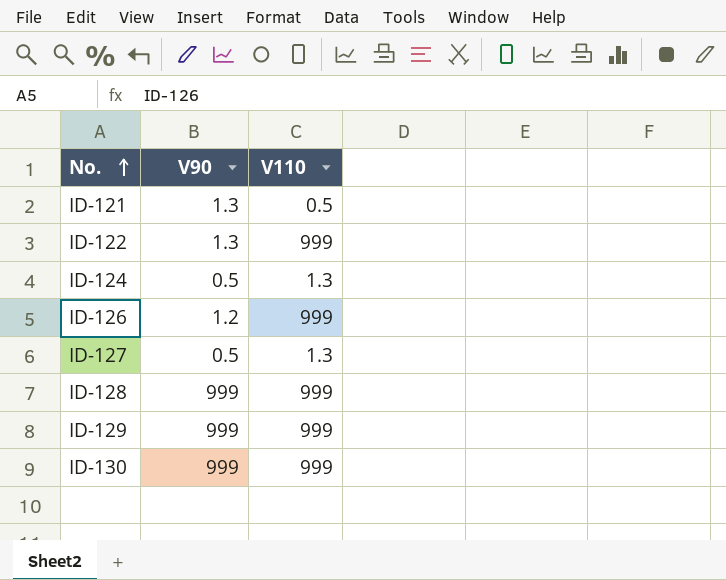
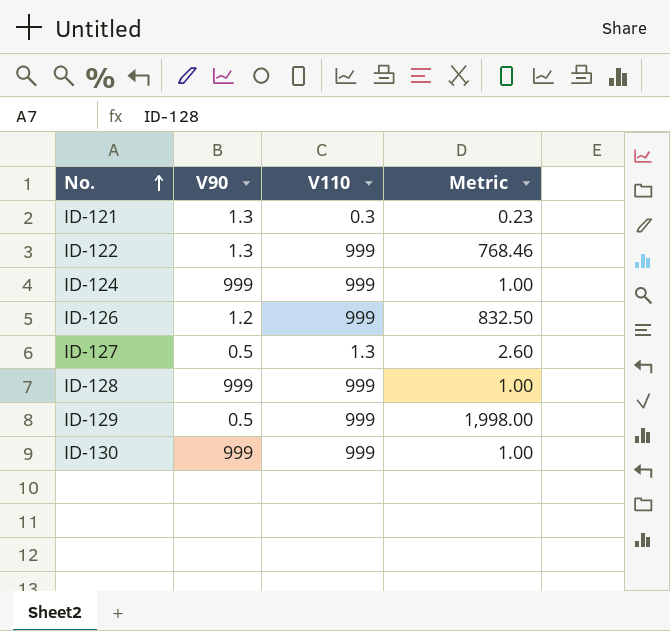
column Metric | formula: none -> [V110] / [V90]
ID-121 | V110: 0.5 -> 0.3
ID-124 | V90: 0.5 -> 999
ID-124 | V110: 1.3 -> 999
ID-129 | V90: 999 -> 0.5

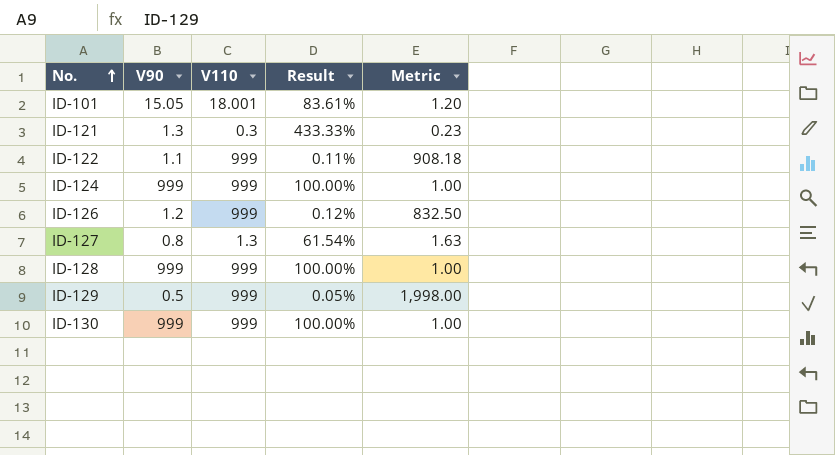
column Result | formula: none -> [V90] / [V110]
row ID-101: none -> 15.05 | 18.001 | 83.61% | 1.20
ID-122 | V90: 1.3 -> 1.1
ID-122 | Metric: 768.46 -> 908.18
ID-127 | V90: 0.5 -> 0.8
ID-127 | Metric: 2.60 -> 1.63

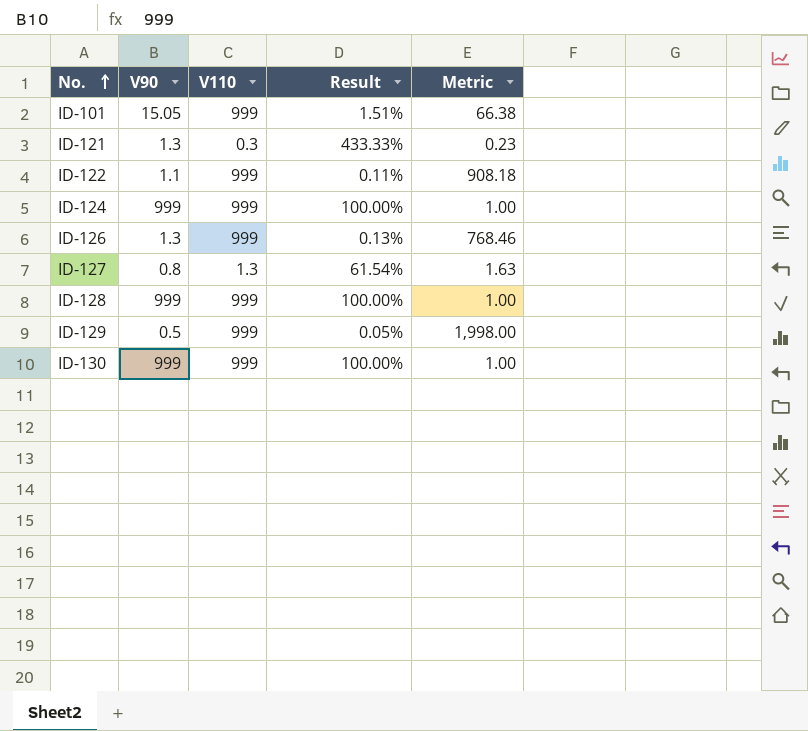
ID-101 | V110: 18.001 -> 999
ID-101 | Result: 83.61% -> 1.51%
ID-101 | Metric: 1.20 -> 66.38
ID-126 | V90: 1.2 -> 1.3
ID-126 | Result: 0.12% -> 0.13%
ID-126 | Metric: 832.50 -> 768.46

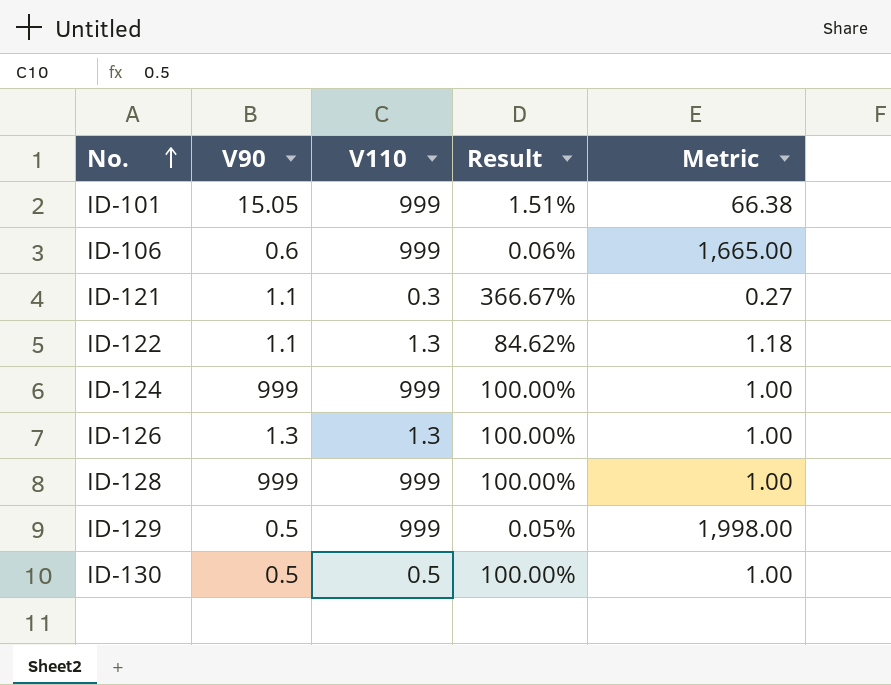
row ID-127: 0.8 | 1.3 | 61.54% | 1.63 -> none
row ID-106: none -> 0.6 | 999 | 0.06% | 1,665.00
ID-121 | V90: 1.3 -> 1.1
ID-121 | Result: 433.33% -> 366.67%
ID-121 | Metric: 0.23 -> 0.27
ID-122 | V110: 999 -> 1.3
ID-122 | Result: 0.11% -> 84.62%
ID-122 | Metric: 908.18 -> 1.18
ID-126 | V110: 999 -> 1.3
ID-126 | Result: 0.13% -> 100.00%
ID-126 | Metric: 768.46 -> 1.00
ID-130 | V90: 999 -> 0.5
ID-130 | V110: 999 -> 0.5

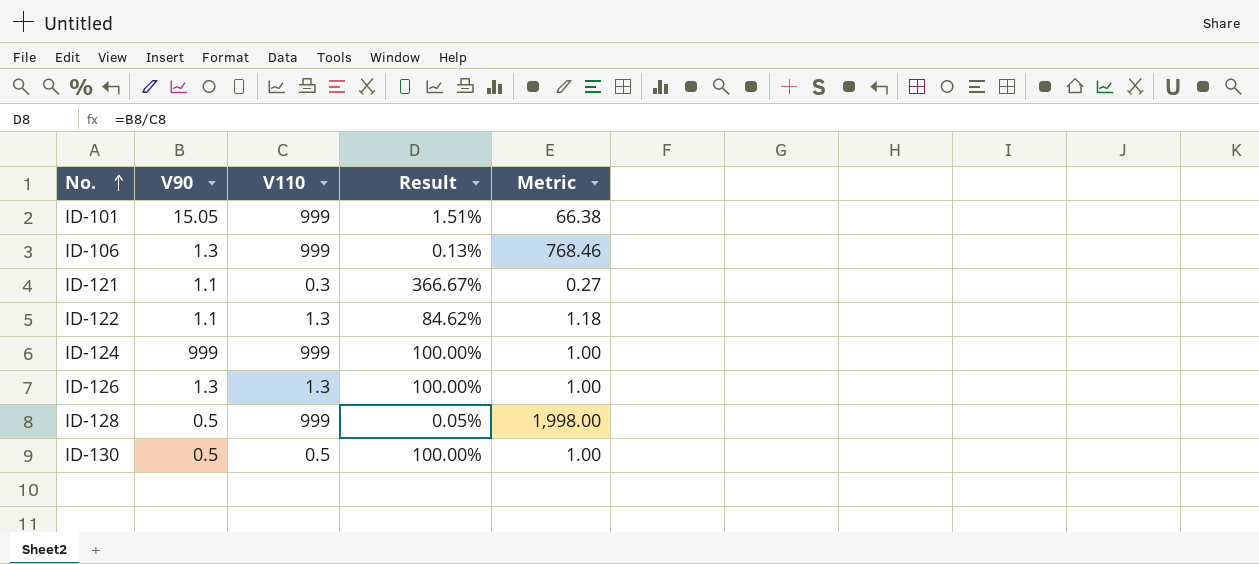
row ID-129: 0.5 | 999 | 0.05% | 1,998.00 -> none
ID-106 | V90: 0.6 -> 1.3
ID-106 | Result: 0.06% -> 0.13%
ID-106 | Metric: 1,665.00 -> 768.46
ID-128 | V90: 999 -> 0.5
ID-128 | Result: 100.00% -> 0.05%
ID-128 | Metric: 1.00 -> 1,998.00

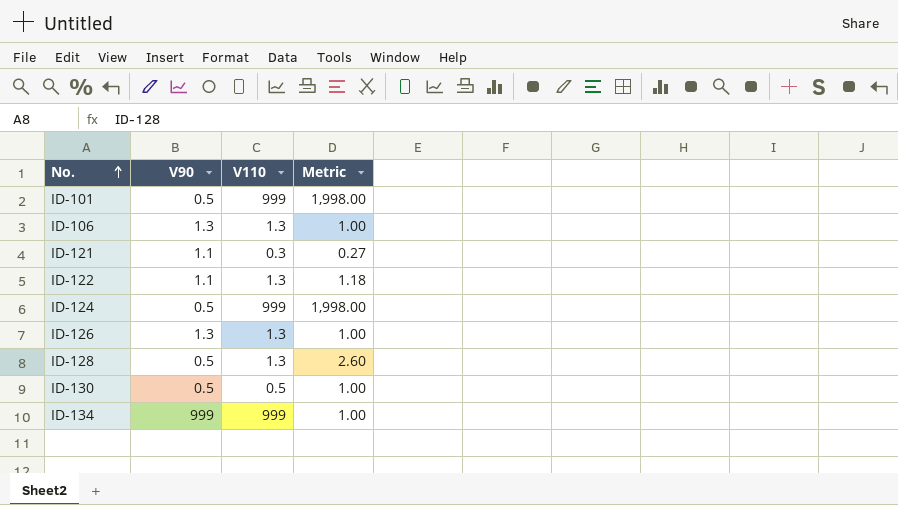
column Result | formula: [V90] / [V110] -> none
ID-101 | V90: 15.05 -> 0.5
ID-101 | Metric: 66.38 -> 1,998.00
ID-106 | V110: 999 -> 1.3
ID-106 | Metric: 768.46 -> 1.00
ID-124 | V90: 999 -> 0.5
ID-124 | Metric: 1.00 -> 1,998.00
ID-128 | V110: 999 -> 1.3
ID-128 | Metric: 1,998.00 -> 2.60
row ID-134: none -> 999 | 999 | 1.00

